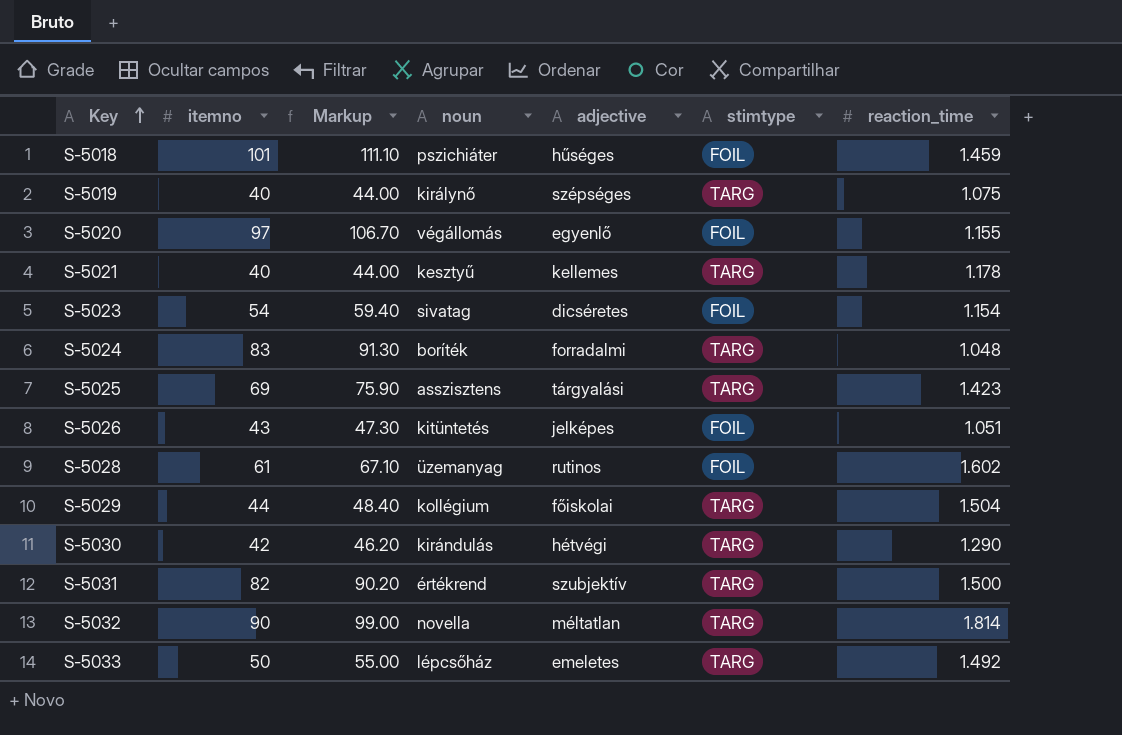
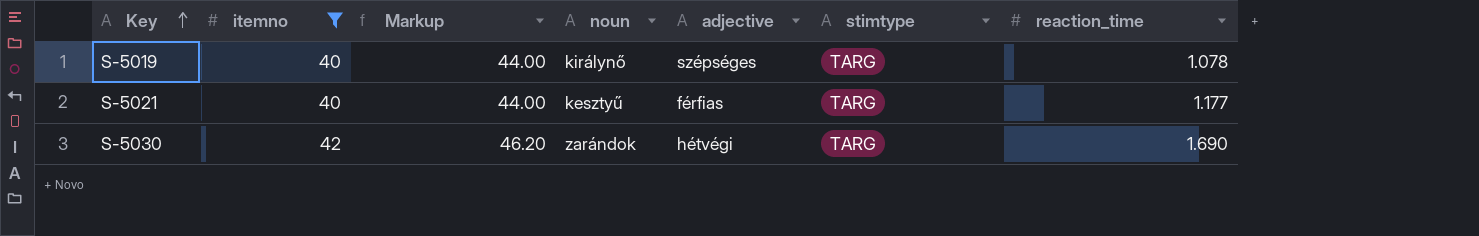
filter: none -> itemno <= 42
S-5019 | reaction_time: 1.075 -> 1.078
S-5021 | adjective: kellemes -> férfias
S-5021 | reaction_time: 1.178 -> 1.177
S-5030 | noun: kirándulás -> zarándok
S-5030 | reaction_time: 1.290 -> 1.690

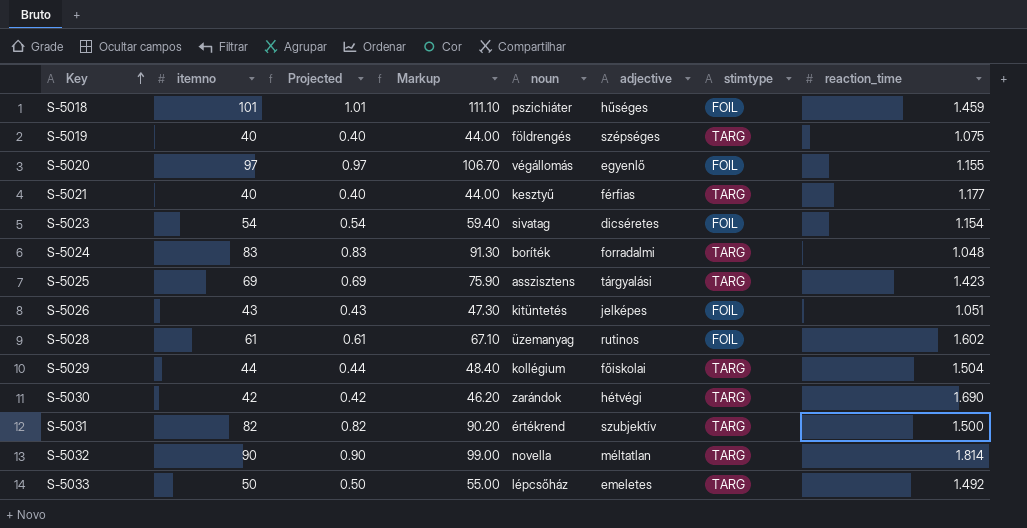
filter: itemno <= 42 -> none
column Projected | formula: none -> [itemno] * 0.01
S-5019 | noun: királynő -> földrengés
S-5019 | reaction_time: 1.078 -> 1.075

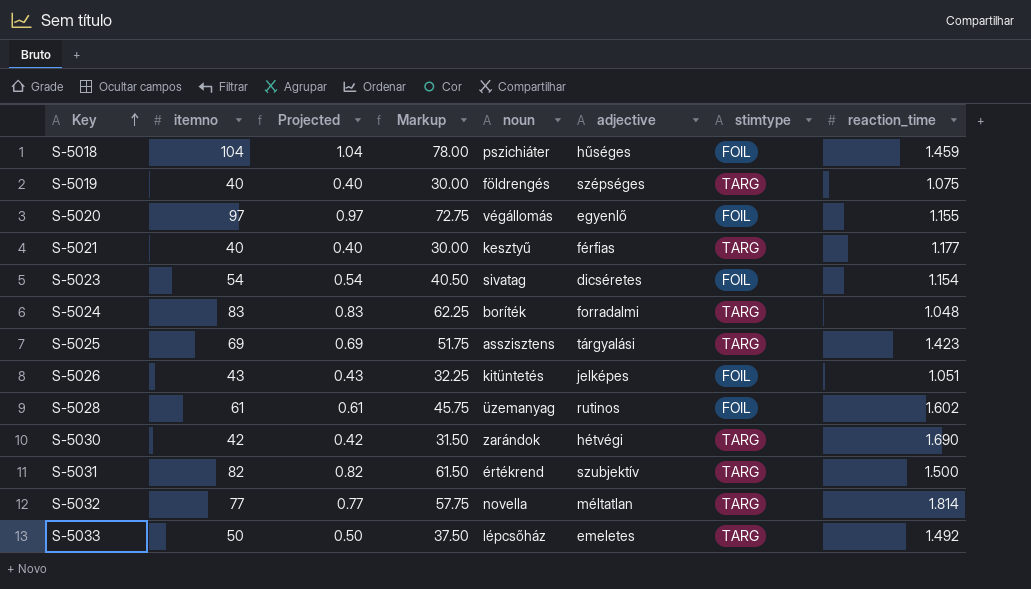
column Markup | formula: [itemno] * 1.1 -> [itemno] * 0.75
row S-5029: 44 | 0.44 | 48.40 | kollégium | főiskolai | TARG | 1.504 -> none
S-5018 | itemno: 101 -> 104
S-5018 | Projected: 1.01 -> 1.04
S-5032 | itemno: 90 -> 77
S-5032 | Projected: 0.90 -> 0.77

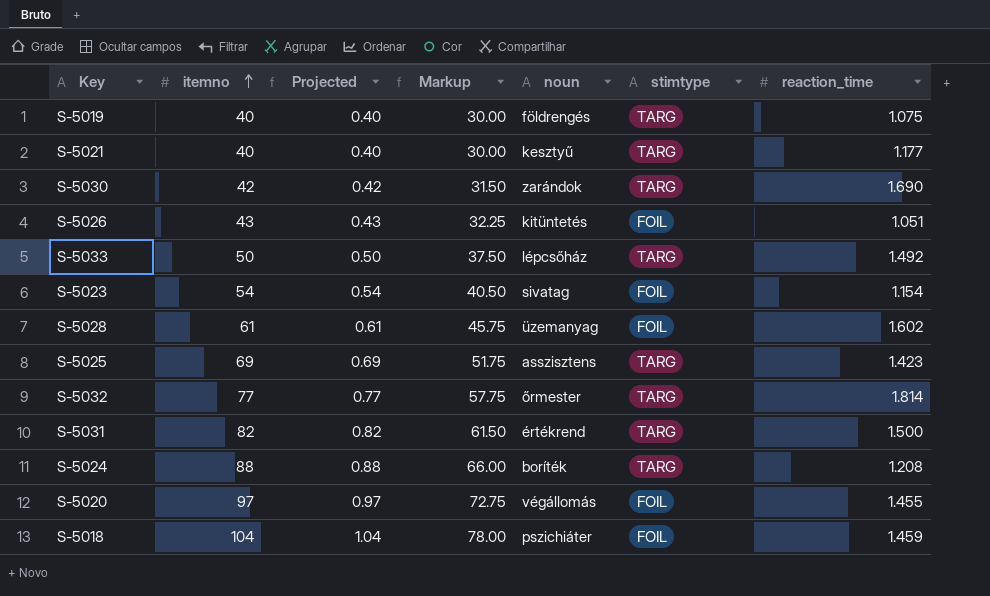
row order: Key ascending -> itemno ascending
column adjective | position: 6 -> none
S-5032 | noun: novella -> őrmester
S-5024 | itemno: 83 -> 88
S-5024 | Projected: 0.83 -> 0.88
S-5024 | Markup: 62.25 -> 66.00
S-5024 | reaction_time: 1.048 -> 1.208
S-5020 | reaction_time: 1.155 -> 1.455

